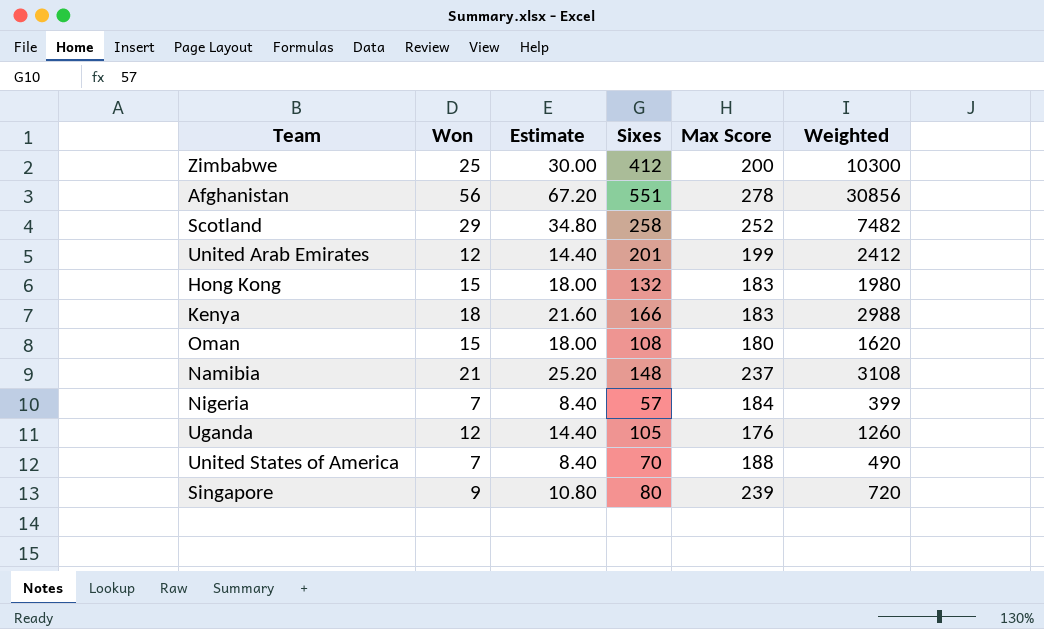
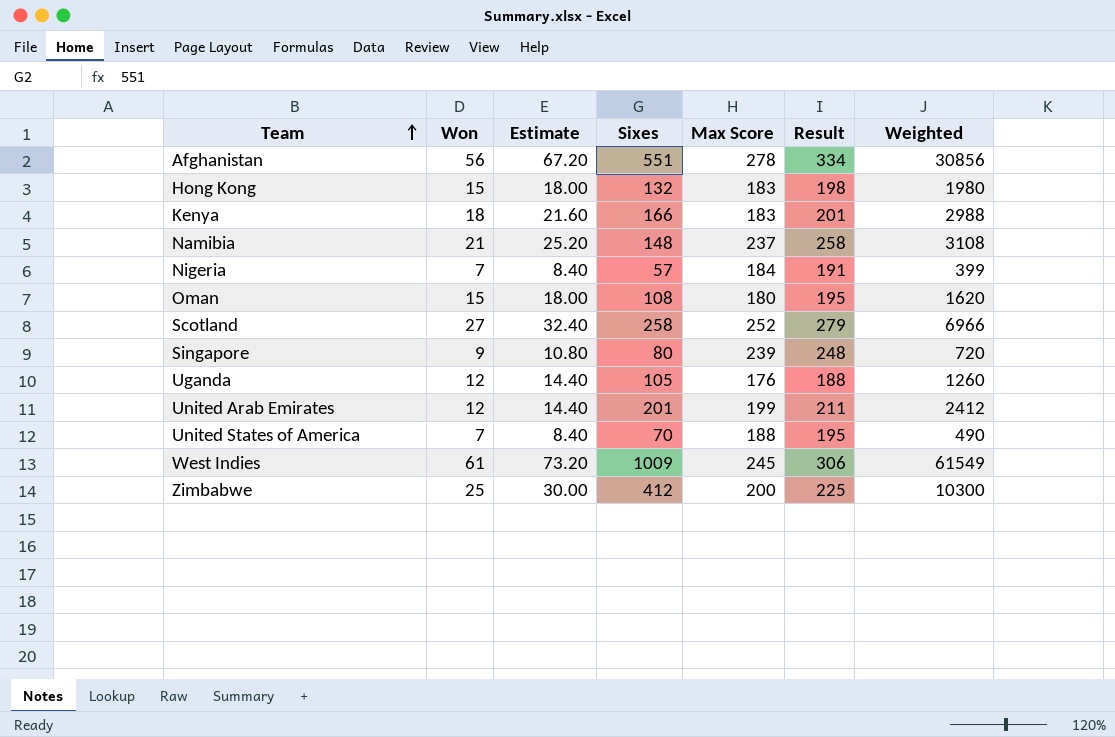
row order: none -> Team ascending
column Result | formula: none -> [Won] + [Max Score]
Scotland | Won: 29 -> 27
Scotland | Estimate: 34.80 -> 32.40
Scotland | Weighted: 7482 -> 6966
row West Indies: none -> 61 | 73.20 | 1009 | 245 | 306 | 61549

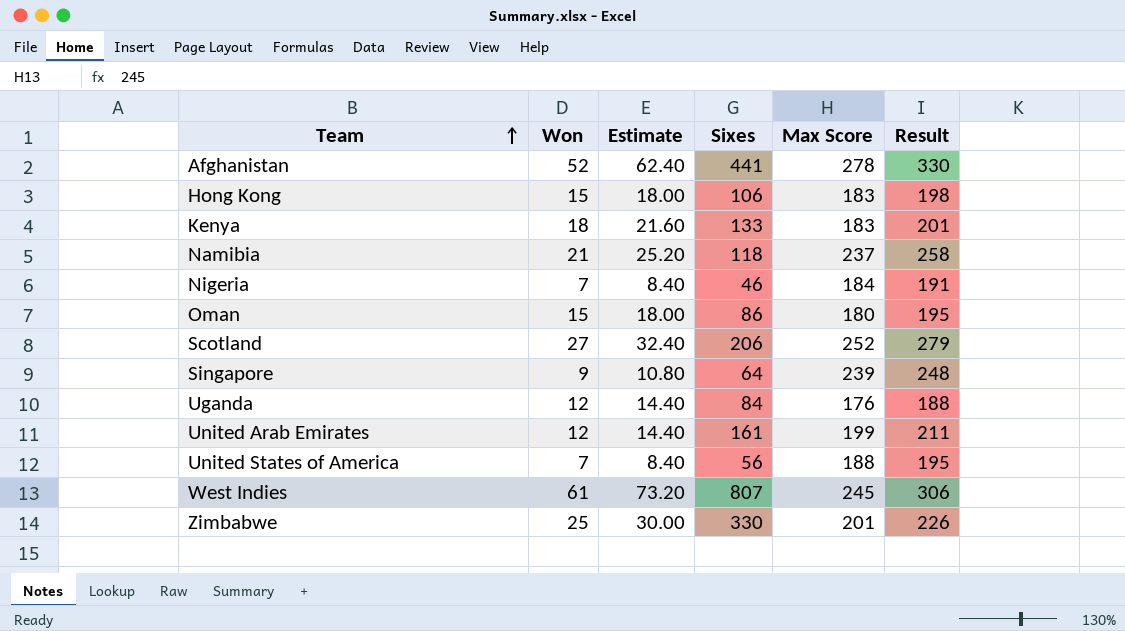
column Weighted | formula: [Won] * [Sixes] -> none
Afghanistan | Won: 56 -> 52
Afghanistan | Estimate: 67.20 -> 62.40
Afghanistan | Sixes: 551 -> 441
Afghanistan | Result: 334 -> 330
Hong Kong | Sixes: 132 -> 106
Kenya | Sixes: 166 -> 133
Namibia | Sixes: 148 -> 118
Nigeria | Sixes: 57 -> 46
Oman | Sixes: 108 -> 86
Scotland | Sixes: 258 -> 206
Singapore | Sixes: 80 -> 64
Uganda | Sixes: 105 -> 84
United Arab Emirates | Sixes: 201 -> 161
United States of America | Sixes: 70 -> 56
West Indies | Sixes: 1009 -> 807
Zimbabwe | Sixes: 412 -> 330
Zimbabwe | Max Score: 200 -> 201
Zimbabwe | Result: 225 -> 226

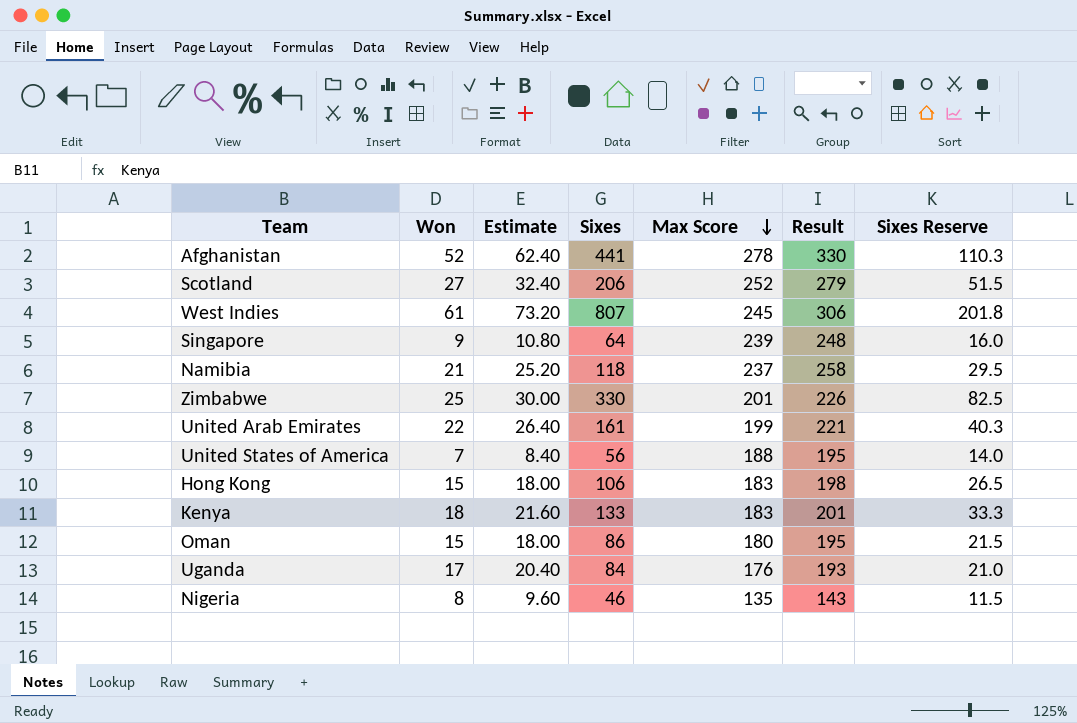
row order: Team ascending -> Max Score descending
column Sixes Reserve | formula: none -> [Sixes] * 0.25
United Arab Emirates | Won: 12 -> 22
United Arab Emirates | Estimate: 14.40 -> 26.40
United Arab Emirates | Result: 211 -> 221
Uganda | Won: 12 -> 17
Uganda | Estimate: 14.40 -> 20.40
Uganda | Result: 188 -> 193
Nigeria | Won: 7 -> 8
Nigeria | Estimate: 8.40 -> 9.60
Nigeria | Max Score: 184 -> 135
Nigeria | Result: 191 -> 143

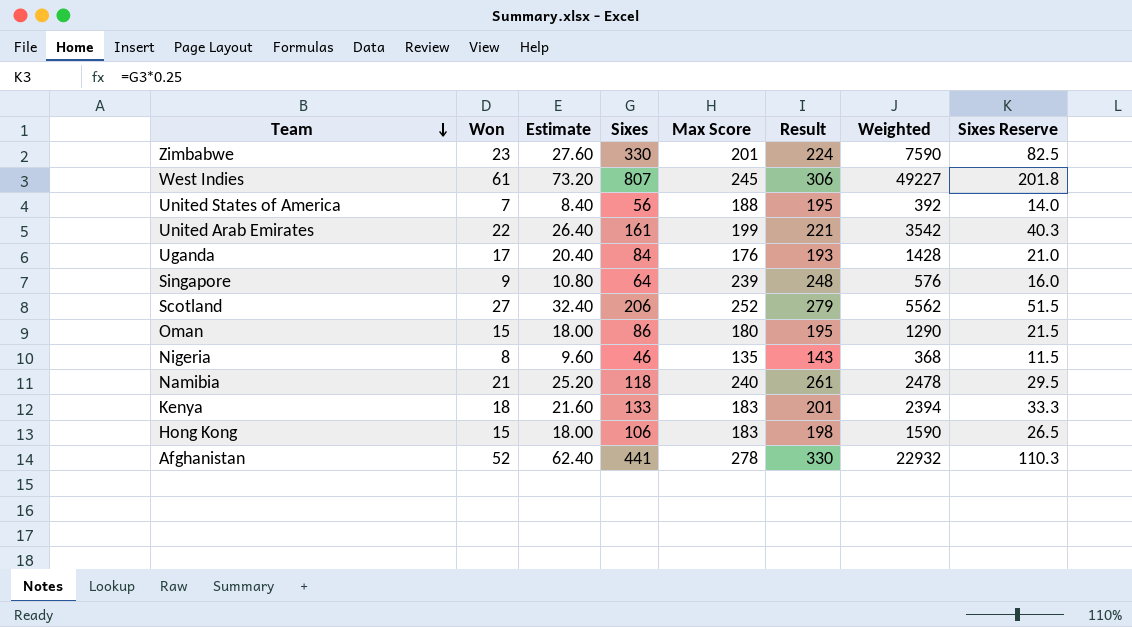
row order: Max Score descending -> Team descending
column Weighted | formula: none -> [Won] * [Sixes]
Zimbabwe | Won: 25 -> 23
Zimbabwe | Estimate: 30.00 -> 27.60
Zimbabwe | Result: 226 -> 224
Namibia | Max Score: 237 -> 240
Namibia | Result: 258 -> 261

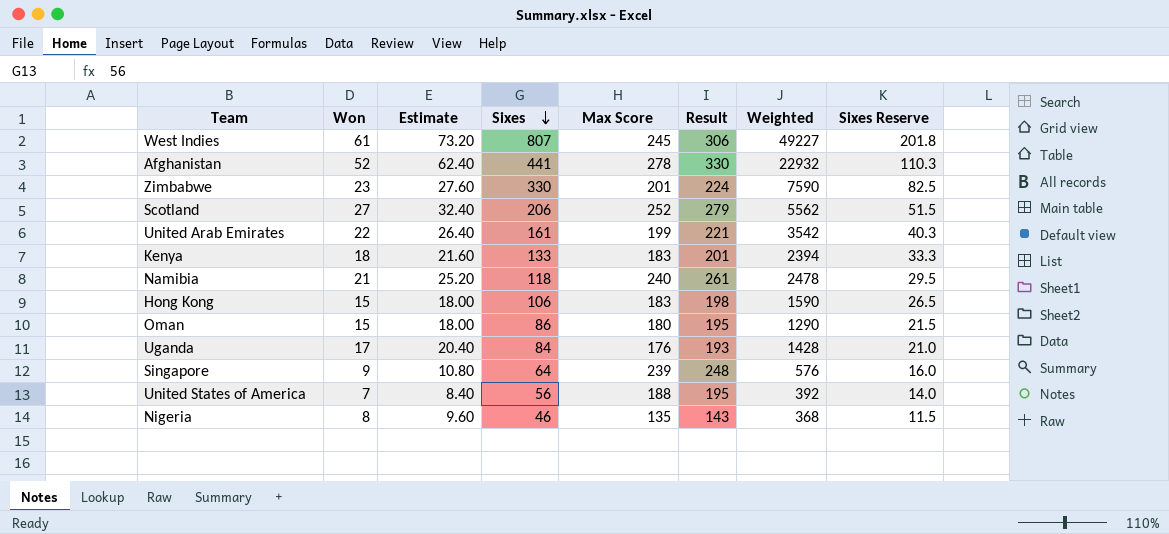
row order: Team descending -> Sixes descending

